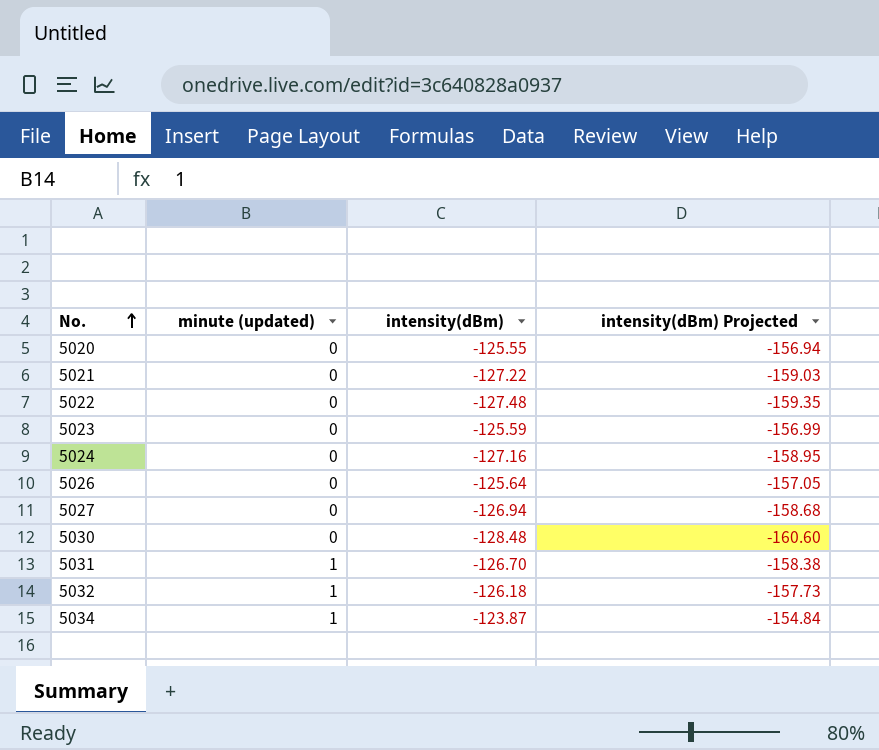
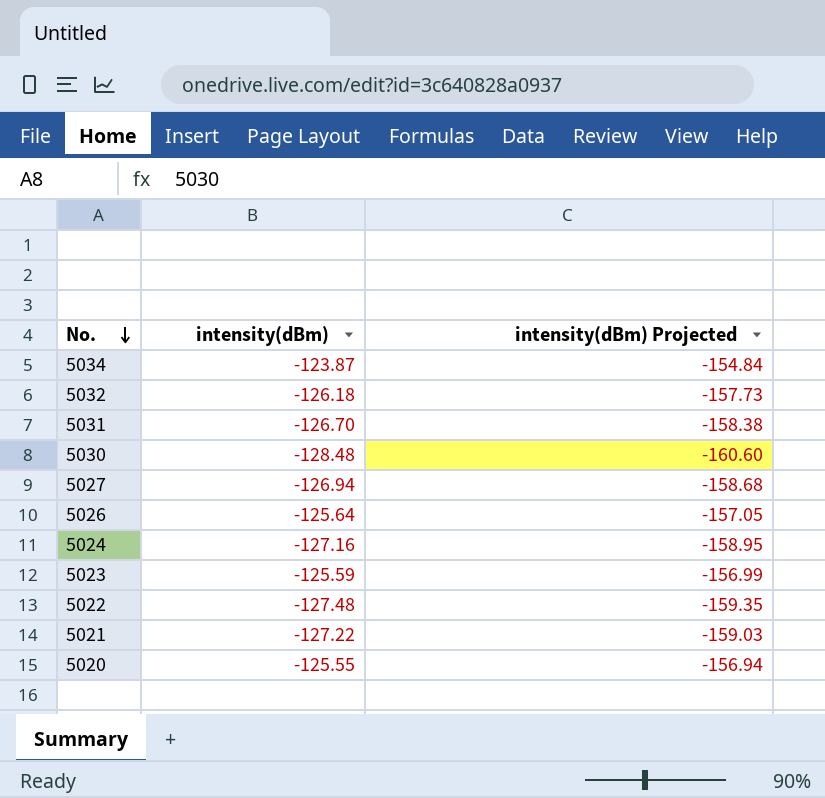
row order: No. ascending -> No. descending
column minute (updated) | position: 2 -> none

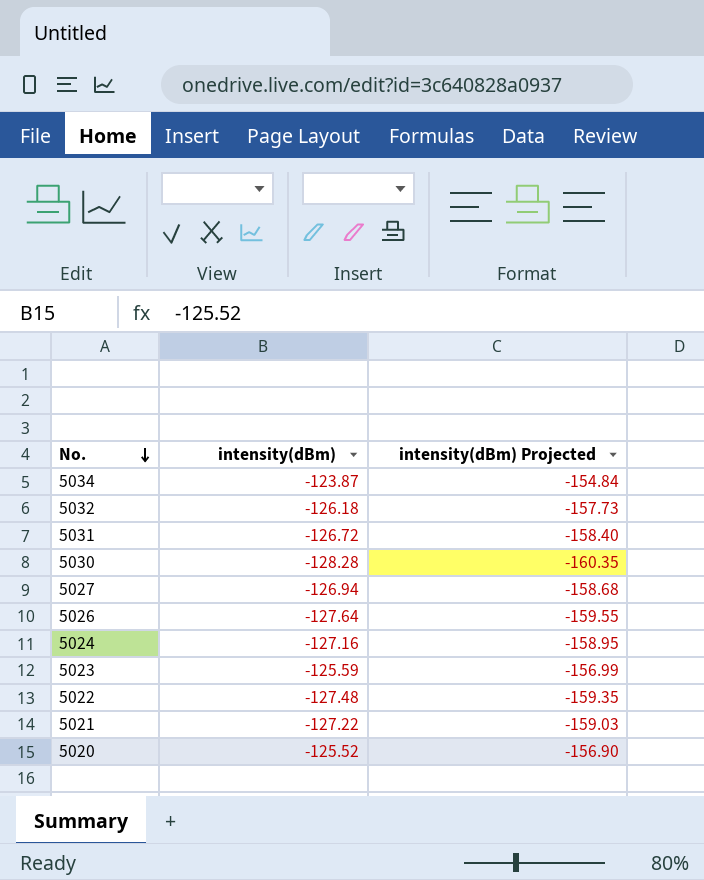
5031 | intensity(dBm): -126.70 -> -126.72
5031 | intensity(dBm) Projected: -158.38 -> -158.40
5030 | intensity(dBm): -128.48 -> -128.28
5030 | intensity(dBm) Projected: -160.60 -> -160.35
5026 | intensity(dBm): -125.64 -> -127.64
5026 | intensity(dBm) Projected: -157.05 -> -159.55
5020 | intensity(dBm): -125.55 -> -125.52
5020 | intensity(dBm) Projected: -156.94 -> -156.90

